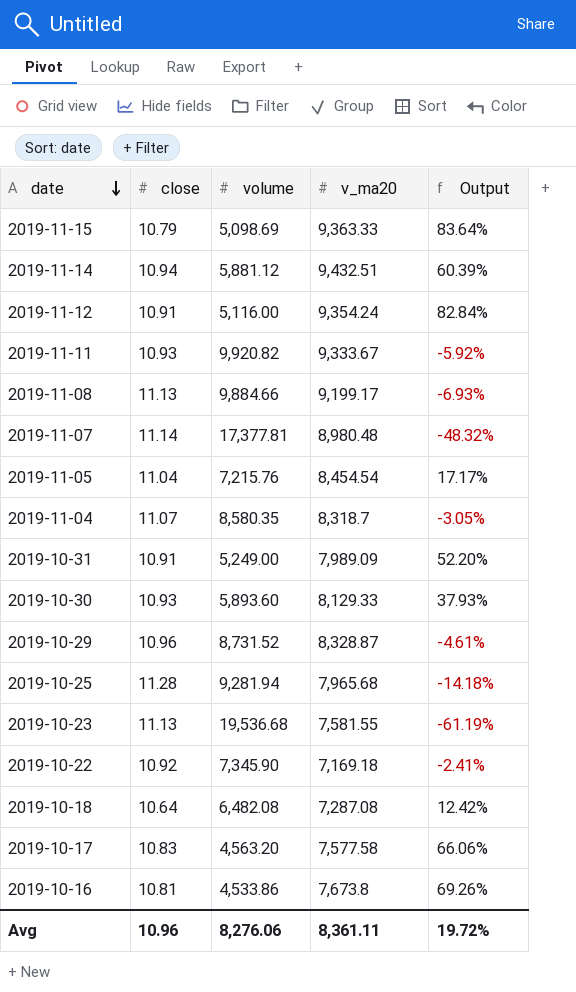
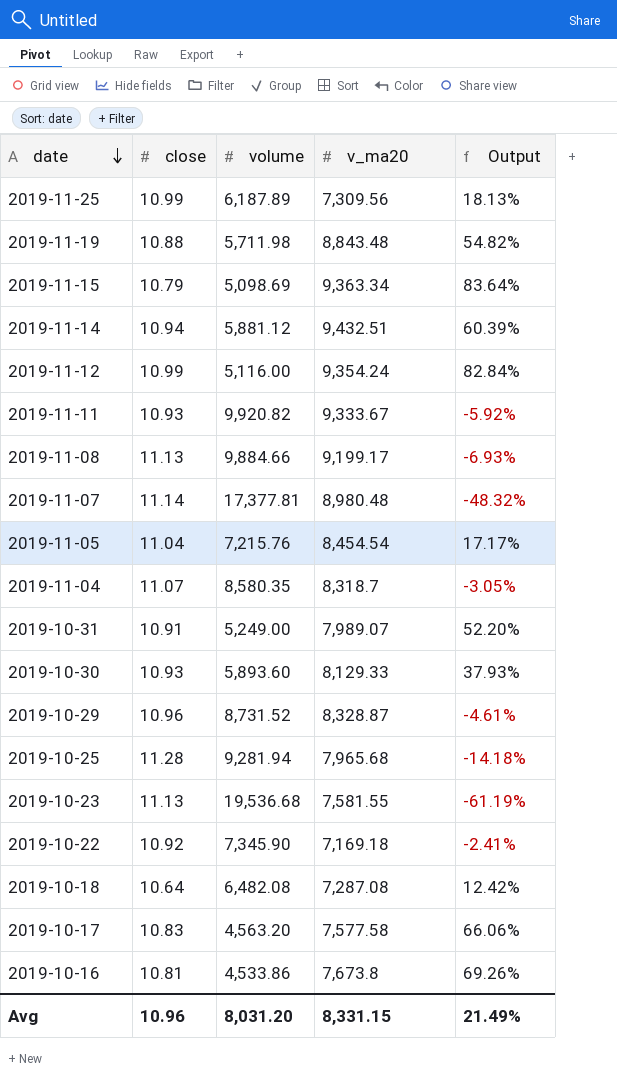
row 2019-11-25: none -> 10.99 | 6,187.89 | 7,309.56 | 18.13%
row 2019-11-19: none -> 10.88 | 5,711.98 | 8,843.48 | 54.82%
2019-11-15 | v_ma20: 9,363.33 -> 9,363.34
2019-11-12 | close: 10.91 -> 10.99
2019-10-31 | v_ma20: 7,989.09 -> 7,989.07
Avg | volume: 8,276.06 -> 8,031.20
Avg | v_ma20: 8,361.11 -> 8,331.15
Avg | Output: 19.72% -> 21.49%

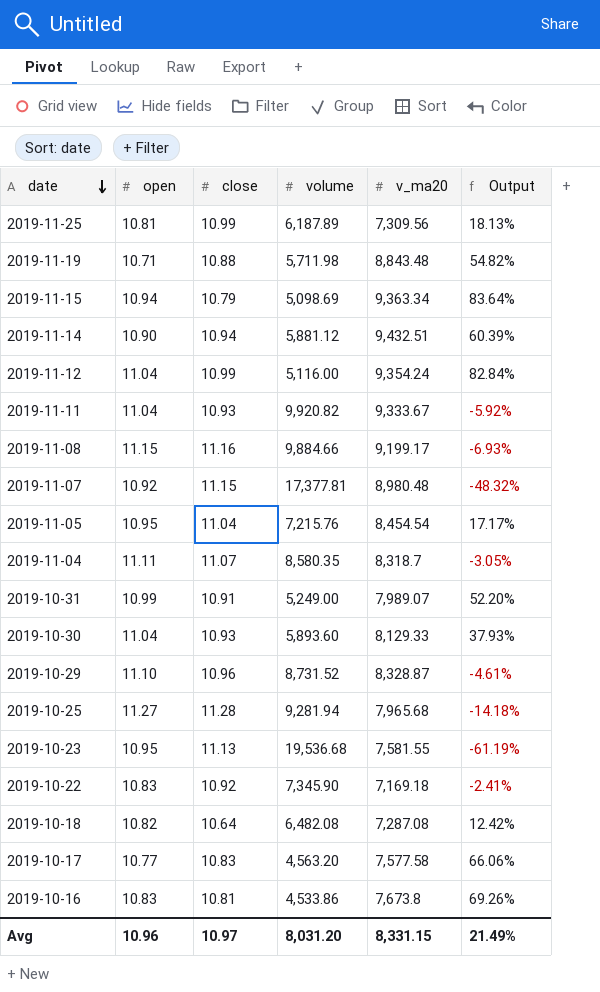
column open | position: none -> 2
2019-11-08 | close: 11.13 -> 11.16
2019-11-07 | close: 11.14 -> 11.15
Avg | close: 10.96 -> 10.97

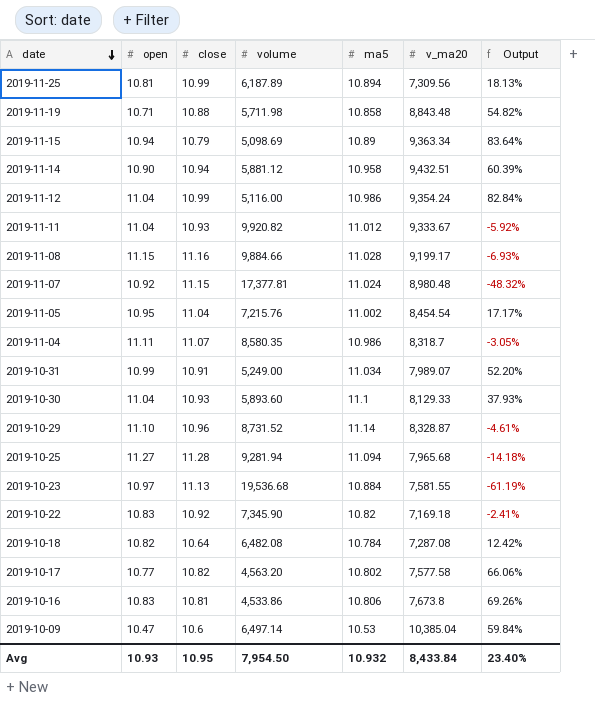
column ma5 | position: none -> 5
2019-10-23 | open: 10.95 -> 10.97
2019-10-17 | close: 10.83 -> 10.82
row 2019-10-09: none -> 10.47 | 10.6 | 6,497.14 | 10.53 | 10,385.04 | 59.84%
Avg | open: 10.96 -> 10.93
Avg | close: 10.97 -> 10.95
Avg | volume: 8,031.20 -> 7,954.50
Avg | v_ma20: 8,331.15 -> 8,433.84
Avg | Output: 21.49% -> 23.40%

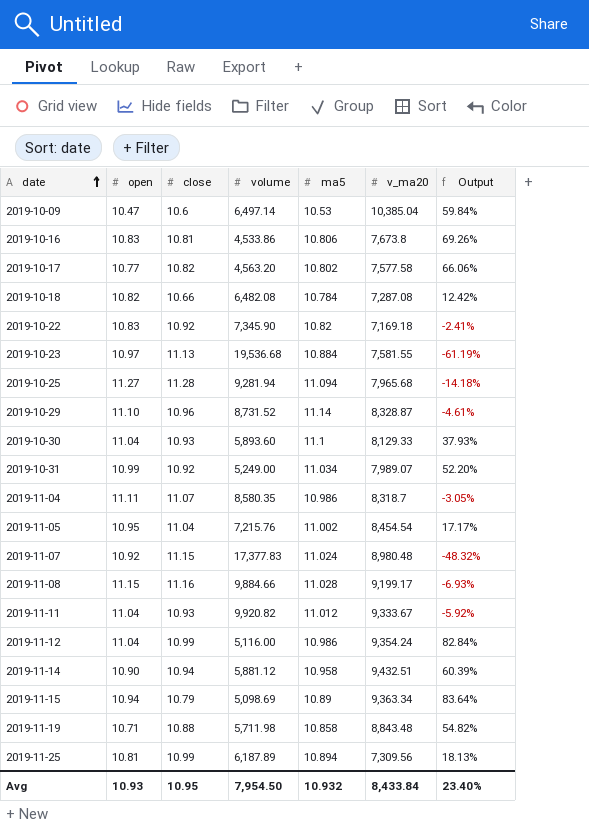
row order: date descending -> date ascending
2019-10-18 | close: 10.64 -> 10.66
2019-10-31 | close: 10.91 -> 10.92
2019-11-07 | volume: 17,377.81 -> 17,377.83

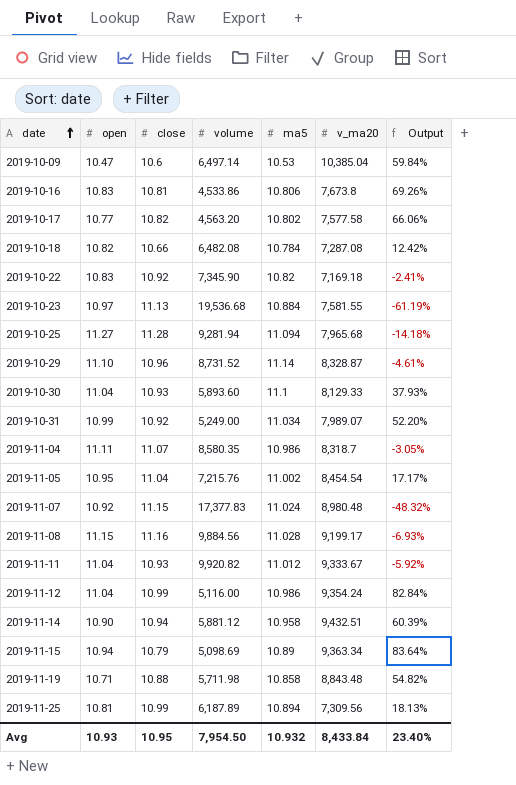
2019-11-08 | volume: 9,884.66 -> 9,884.56

